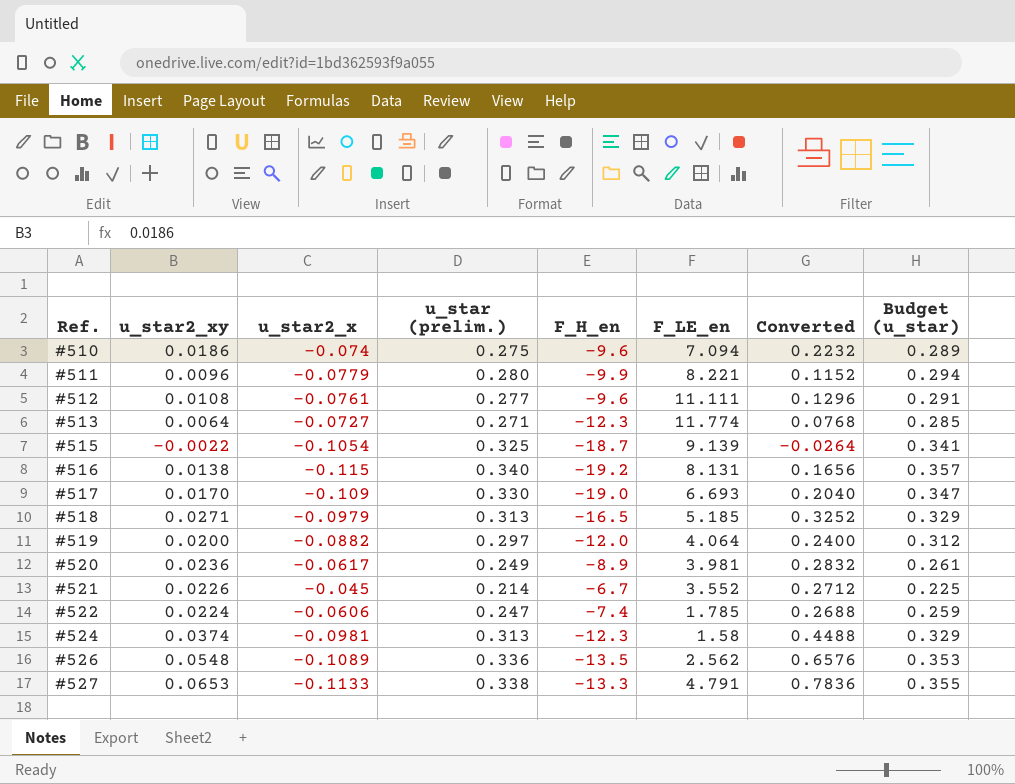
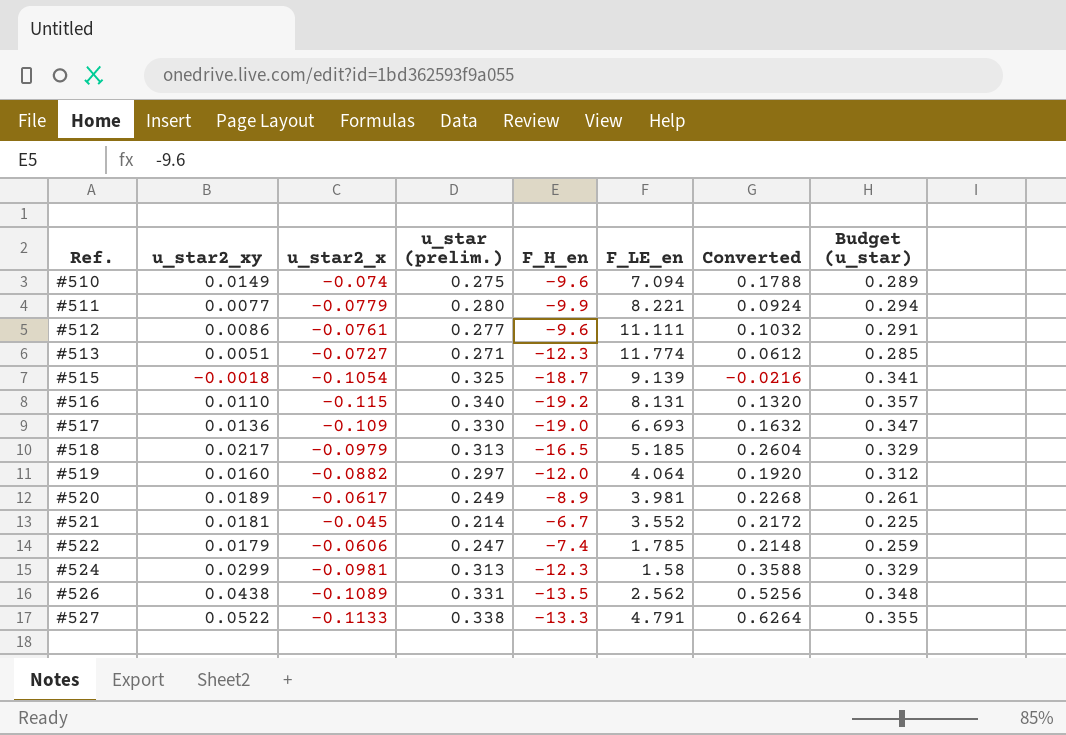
#510 | u_star2_xy: 0.0186 -> 0.0149
#510 | Converted: 0.2232 -> 0.1788
#511 | u_star2_xy: 0.0096 -> 0.0077
#511 | Converted: 0.1152 -> 0.0924
#512 | u_star2_xy: 0.0108 -> 0.0086
#512 | Converted: 0.1296 -> 0.1032
#513 | u_star2_xy: 0.0064 -> 0.0051
#513 | Converted: 0.0768 -> 0.0612
#515 | u_star2_xy: -0.0022 -> -0.0018
#515 | Converted: -0.0264 -> -0.0216
#516 | u_star2_xy: 0.0138 -> 0.0110
#516 | Converted: 0.1656 -> 0.1320
#517 | u_star2_xy: 0.0170 -> 0.0136
#517 | Converted: 0.2040 -> 0.1632
#518 | u_star2_xy: 0.0271 -> 0.0217
#518 | Converted: 0.3252 -> 0.2604
#519 | u_star2_xy: 0.0200 -> 0.0160
#519 | Converted: 0.2400 -> 0.1920
#520 | u_star2_xy: 0.0236 -> 0.0189
#520 | Converted: 0.2832 -> 0.2268
#521 | u_star2_xy: 0.0226 -> 0.0181
#521 | Converted: 0.2712 -> 0.2172
#522 | u_star2_xy: 0.0224 -> 0.0179
#522 | Converted: 0.2688 -> 0.2148
#524 | u_star2_xy: 0.0374 -> 0.0299
#524 | Converted: 0.4488 -> 0.3588
#526 | u_star2_xy: 0.0548 -> 0.0438
#526 | u_star (prelim.): 0.336 -> 0.331
#526 | Converted: 0.6576 -> 0.5256
#526 | Budget (u_star): 0.353 -> 0.348
#527 | u_star2_xy: 0.0653 -> 0.0522
#527 | Converted: 0.7836 -> 0.6264

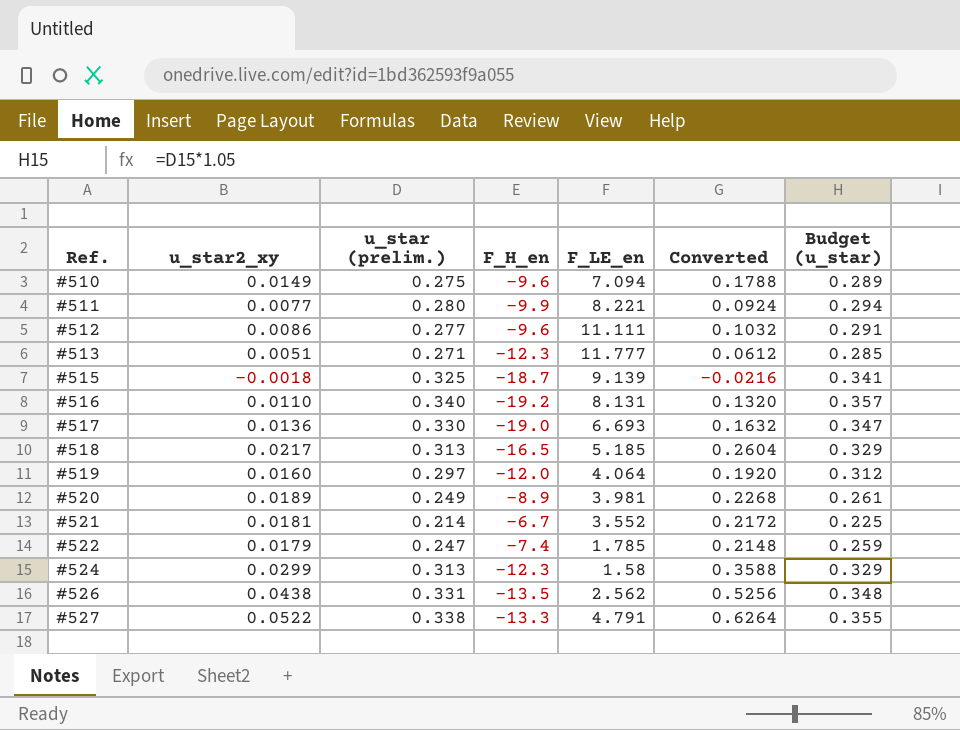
column u_star2_x | position: 3 -> none
#513 | F_LE_en: 11.774 -> 11.777

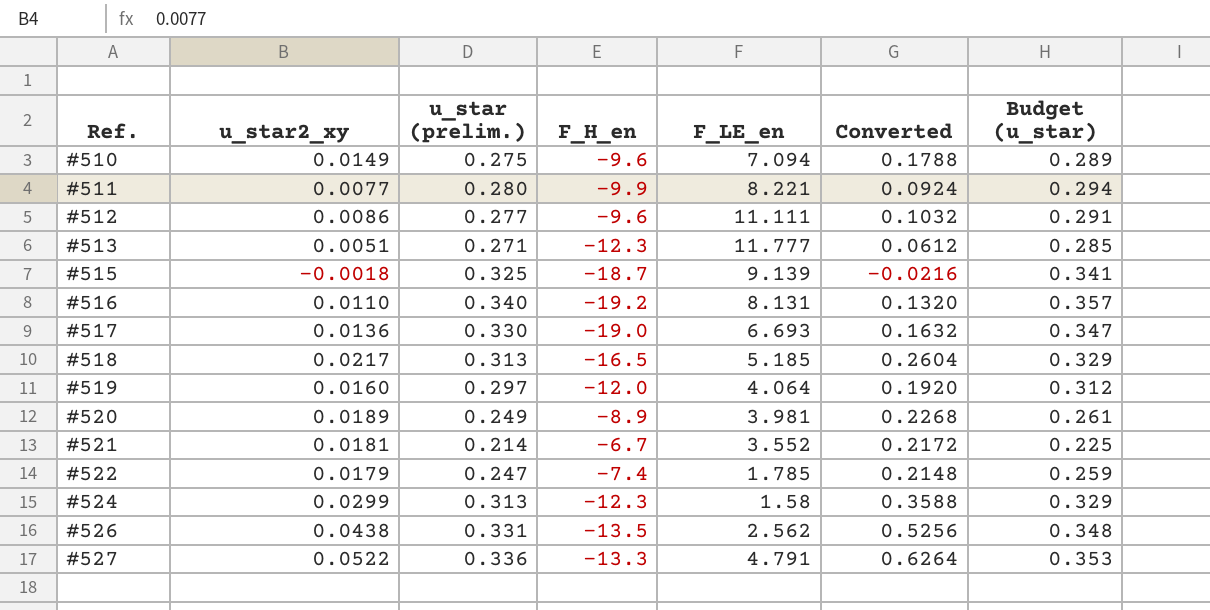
#527 | u_star (prelim.): 0.338 -> 0.336
#527 | Budget (u_star): 0.355 -> 0.353

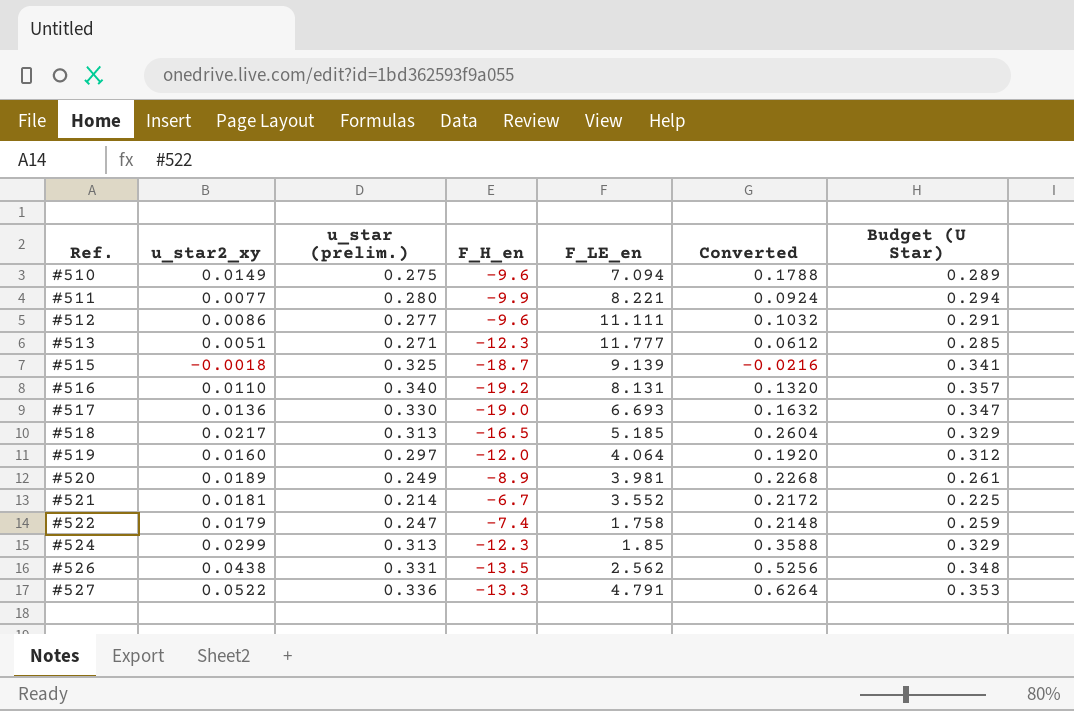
column name: Budget (u_star) -> Budget (U Star)
#522 | F_LE_en: 1.785 -> 1.758
#524 | F_LE_en: 1.58 -> 1.85

